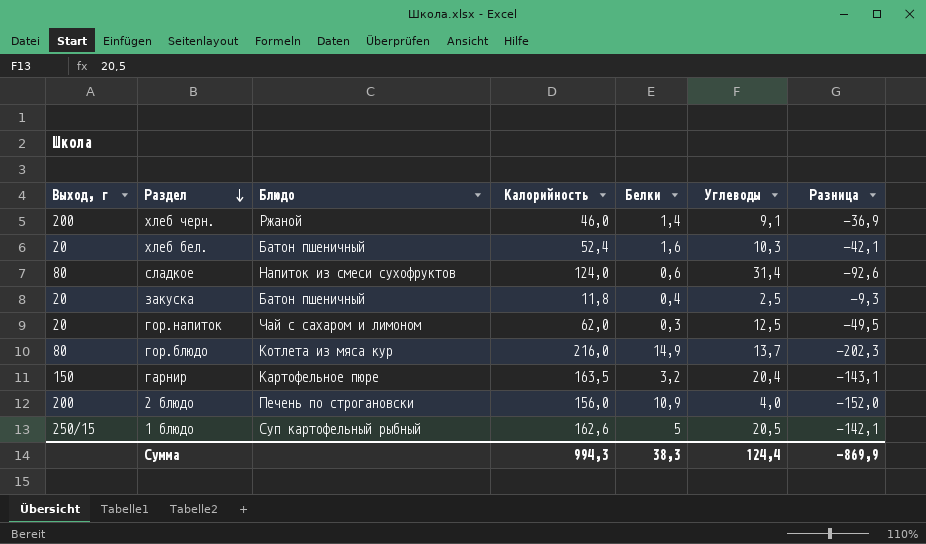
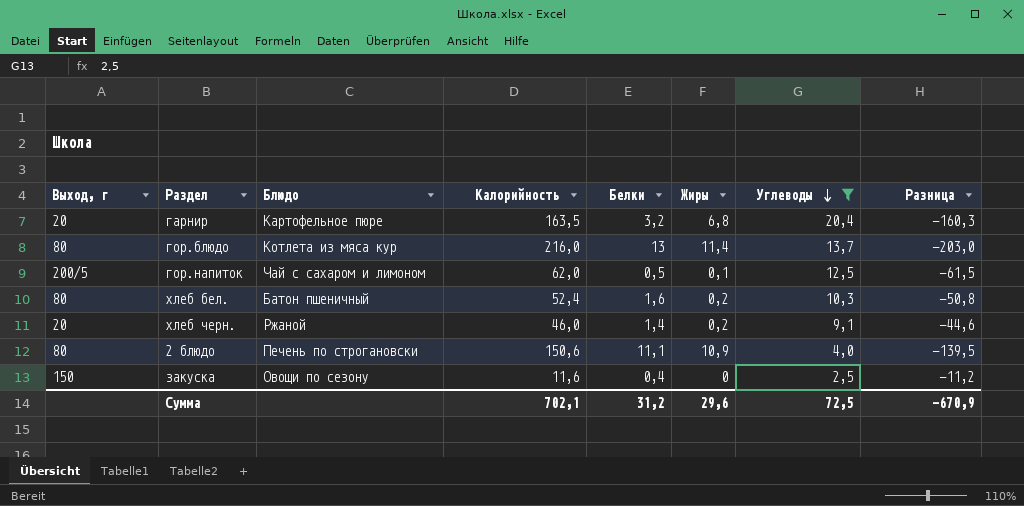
filter: none -> Углеводы <= 20,4
row order: Раздел descending -> Углеводы descending
column Жиры | position: none -> 6
column Разница | formula: [Углеводы] - [Калорийность] -> [Белки] - [Калорийность]
гарнир | Выход, г: 150 -> 20
гор.блюдо | Белки: 14,9 -> 13
гор.напиток | Выход, г: 20 -> 200/5
гор.напиток | Белки: 0,3 -> 0,5
хлеб бел. | Выход, г: 20 -> 80
хлеб черн. | Выход, г: 200 -> 20
2 блюдо | Выход, г: 200 -> 80
2 блюдо | Калорийность: 156,0 -> 150,6
2 блюдо | Белки: 10,9 -> 11,1
закуска | Выход, г: 20 -> 150
закуска | Блюдо: Батон пшеничный -> Овощи по сезону
закуска | Калорийность: 11,8 -> 11,6
Сумма | Калорийность: 994,3 -> 702,1
Сумма | Белки: 38,3 -> 31,2
Сумма | Углеводы: 124,4 -> 72,5
Сумма | Разница: -869,9 -> -670,9

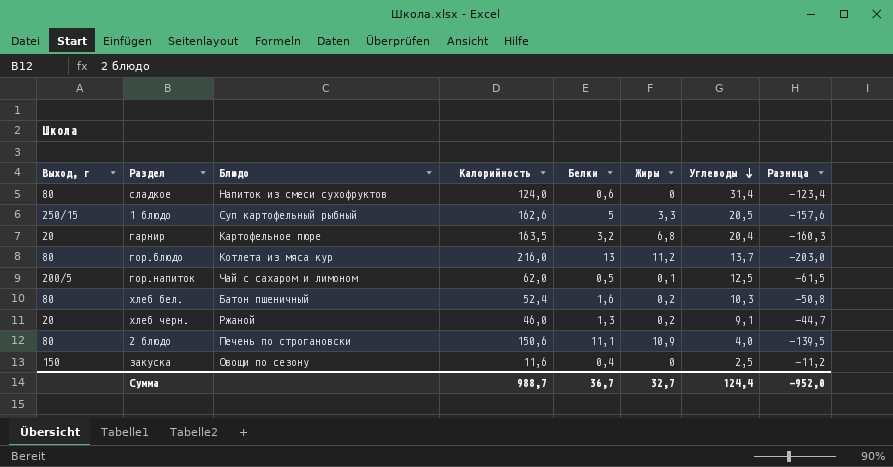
filter: Углеводы <= 20,4 -> none
гор.блюдо | Жиры: 11,4 -> 11,2
хлеб черн. | Белки: 1,4 -> 1,3
хлеб черн. | Разница: -44,6 -> -44,7
Сумма | Калорийность: 702,1 -> 988,7
Сумма | Белки: 31,2 -> 36,7
Сумма | Жиры: 29,6 -> 32,7
Сумма | Углеводы: 72,5 -> 124,4
Сумма | Разница: -670,9 -> -952,0

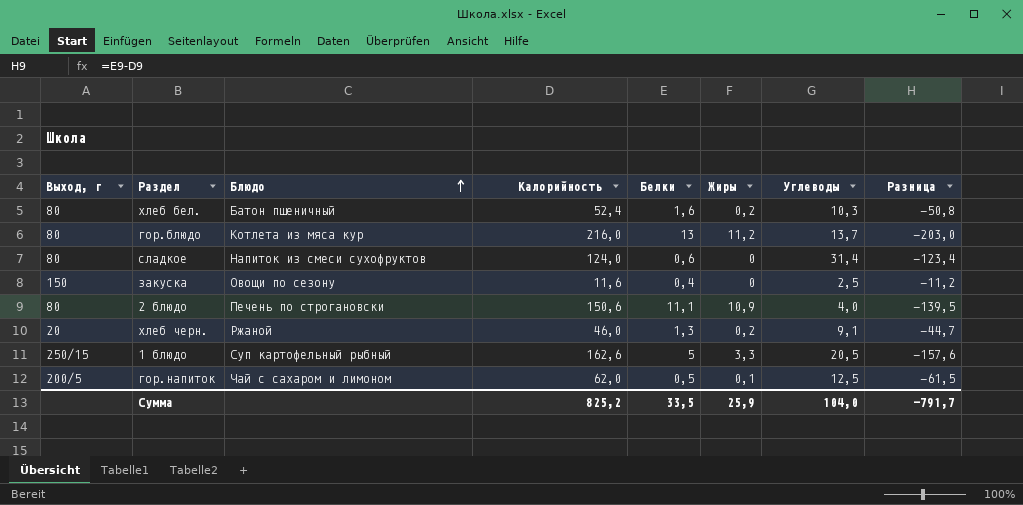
row order: Углеводы descending -> Блюдо ascending
row гарнир: 20 | Картофельное пюре | 163,5 | 3,2 | 6,8 | 20,4 | -160,3 -> none
Сумма | Калорийность: 988,7 -> 825,2
Сумма | Белки: 36,7 -> 33,5
Сумма | Жиры: 32,7 -> 25,9
Сумма | Углеводы: 124,4 -> 104,0
Сумма | Разница: -952,0 -> -791,7

